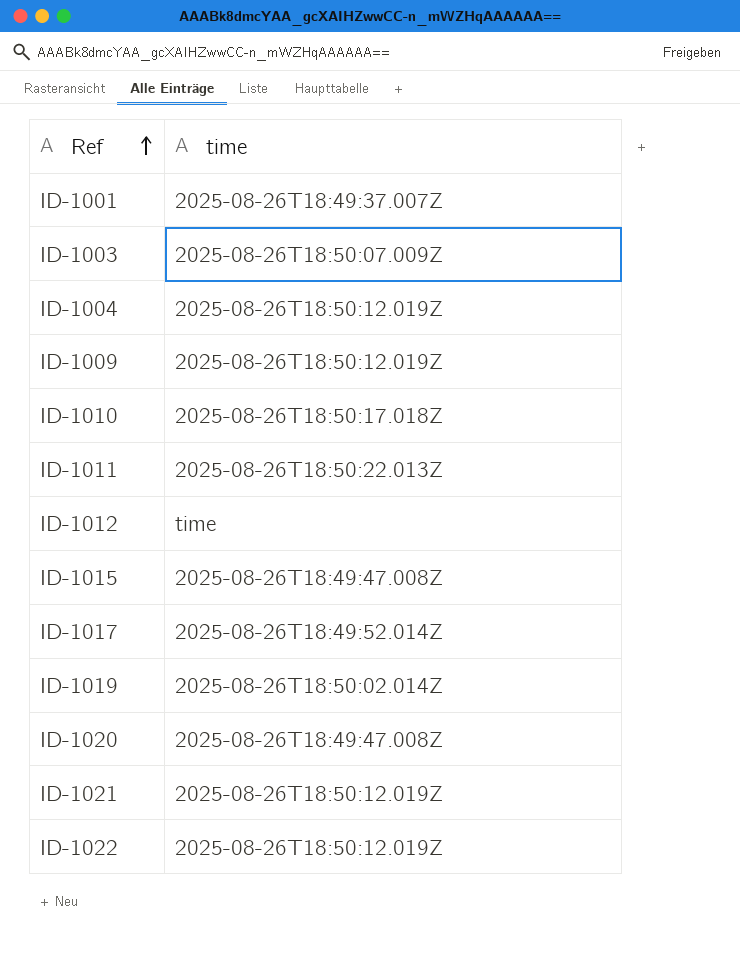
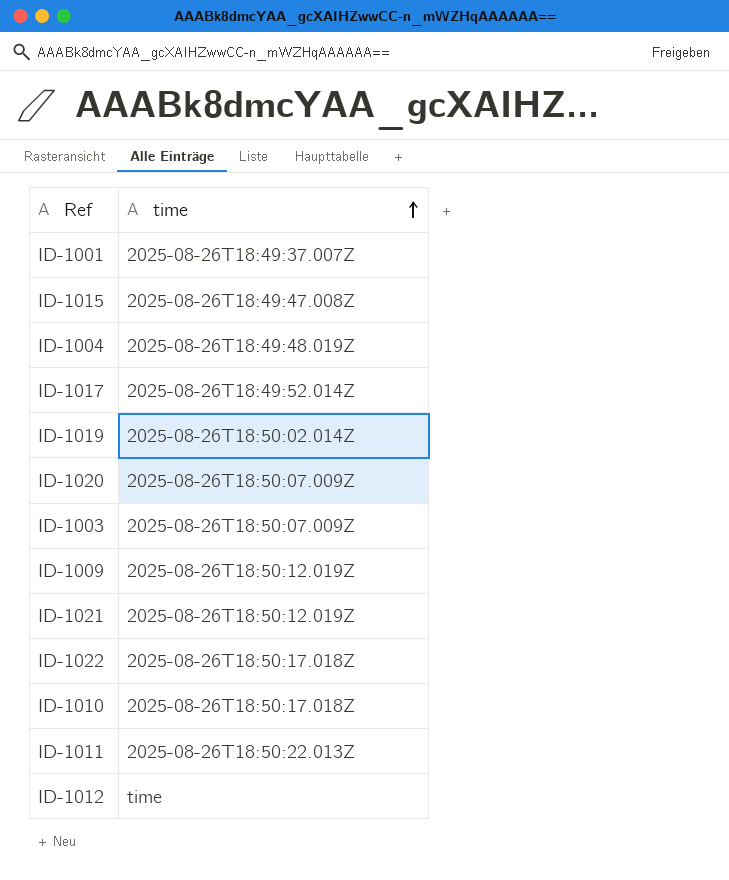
row order: Ref ascending -> time ascending
ID-1004 | time: 2025-08-26T18:50:12.019Z -> 2025-08-26T18:49:48.019Z
ID-1020 | time: 2025-08-26T18:49:47.008Z -> 2025-08-26T18:50:07.009Z
ID-1022 | time: 2025-08-26T18:50:12.019Z -> 2025-08-26T18:50:17.018Z

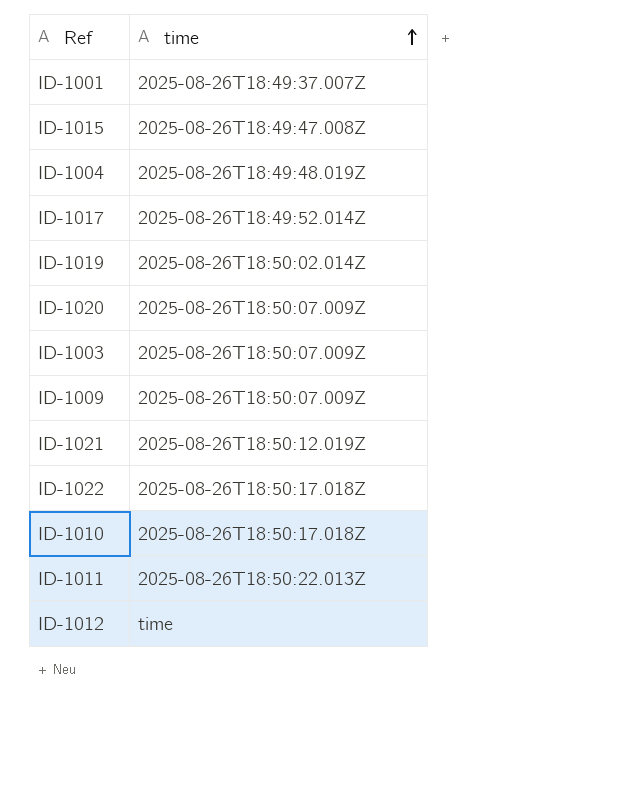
ID-1009 | time: 2025-08-26T18:50:12.019Z -> 2025-08-26T18:50:07.009Z

